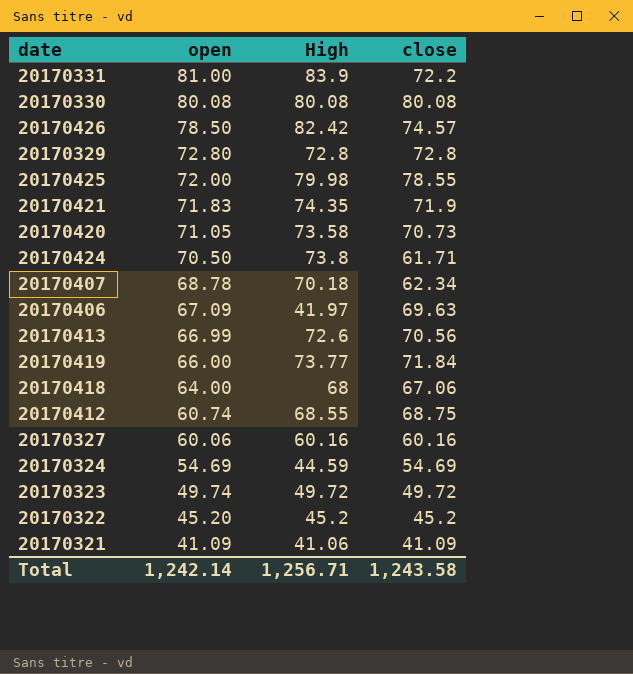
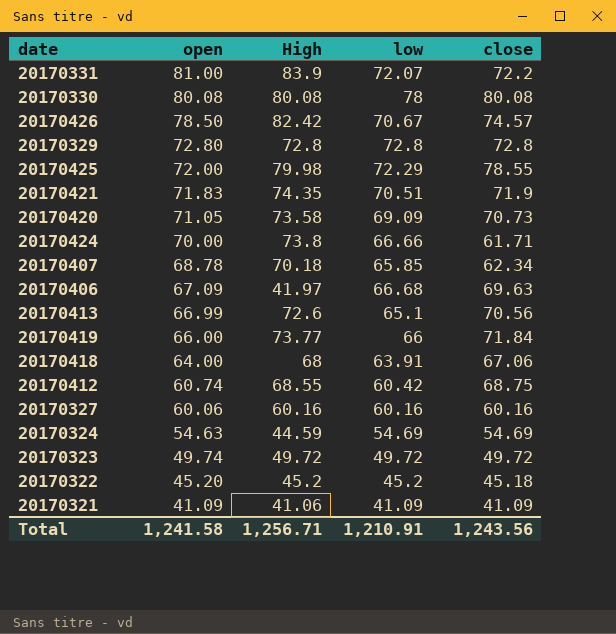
column low | position: none -> 4
20170424 | open: 70.50 -> 70.00
20170324 | open: 54.69 -> 54.63
20170322 | close: 45.2 -> 45.18
Total | open: 1,242.14 -> 1,241.58
Total | close: 1,243.58 -> 1,243.56

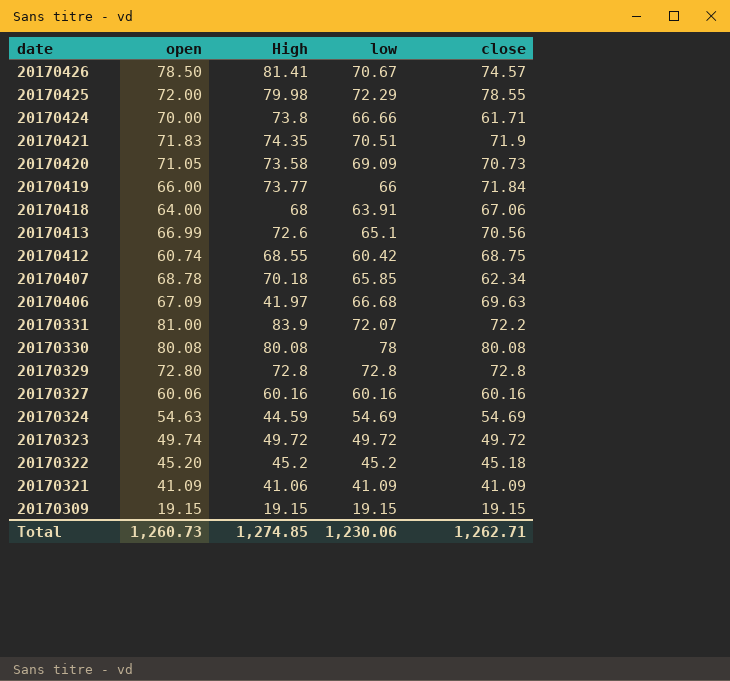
row order: open descending -> date descending
20170426 | High: 82.42 -> 81.41
row 20170309: none -> 19.15 | 19.15 | 19.15 | 19.15
Total | open: 1,241.58 -> 1,260.73
Total | High: 1,256.71 -> 1,274.85
Total | low: 1,210.91 -> 1,230.06
Total | close: 1,243.56 -> 1,262.71

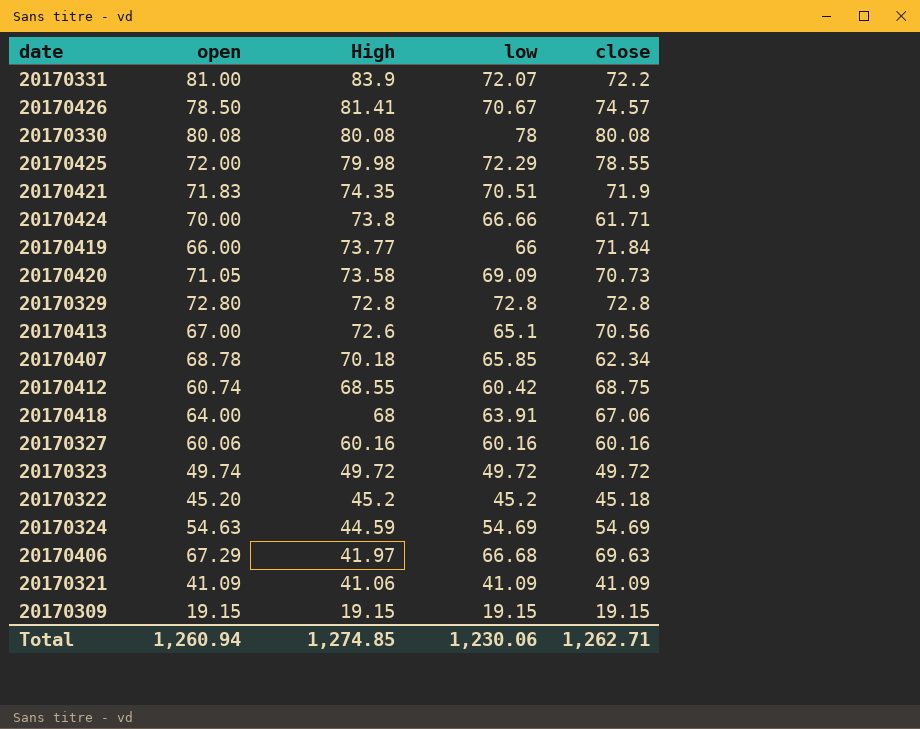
row order: date descending -> High descending
20170413 | open: 66.99 -> 67.00
20170406 | open: 67.09 -> 67.29
Total | open: 1,260.73 -> 1,260.94

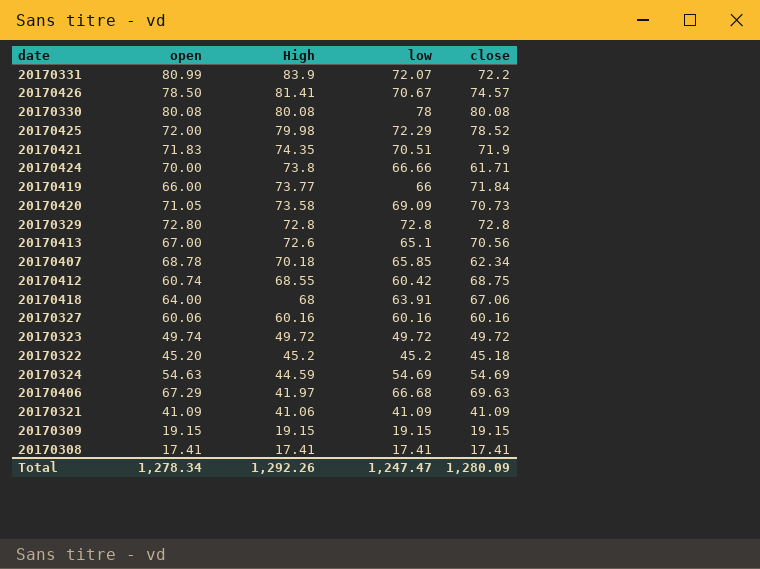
20170331 | open: 81.00 -> 80.99
20170425 | close: 78.55 -> 78.52
row 20170308: none -> 17.41 | 17.41 | 17.41 | 17.41
Total | open: 1,260.94 -> 1,278.34
Total | High: 1,274.85 -> 1,292.26
Total | low: 1,230.06 -> 1,247.47
Total | close: 1,262.71 -> 1,280.09

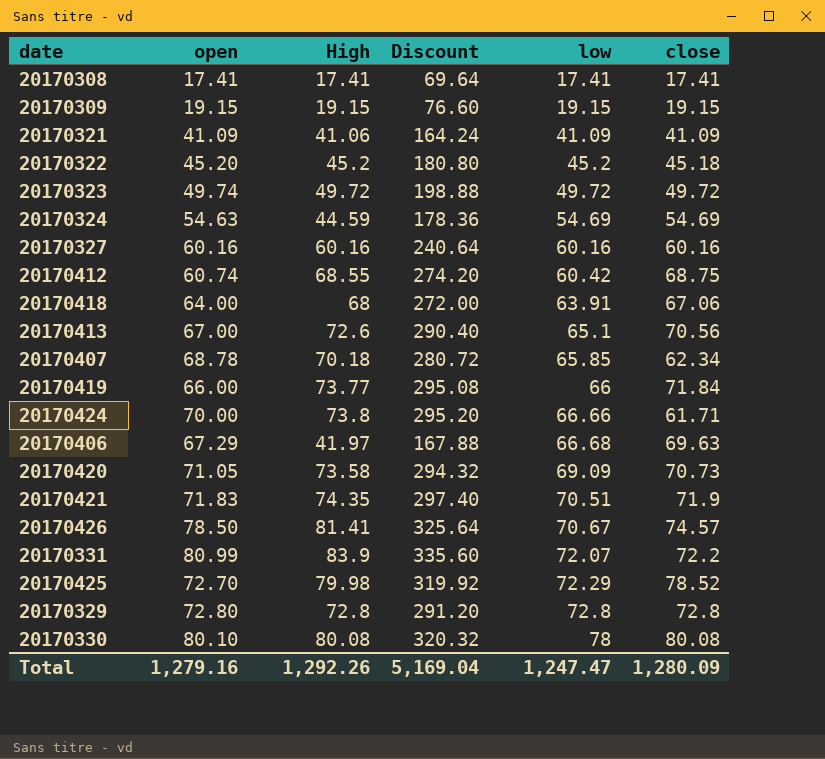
row order: High descending -> low ascending
column Discount | formula: none -> [High] * 4
20170327 | open: 60.06 -> 60.16
20170425 | open: 72.00 -> 72.70
20170330 | open: 80.08 -> 80.10
Total | open: 1,278.34 -> 1,279.16

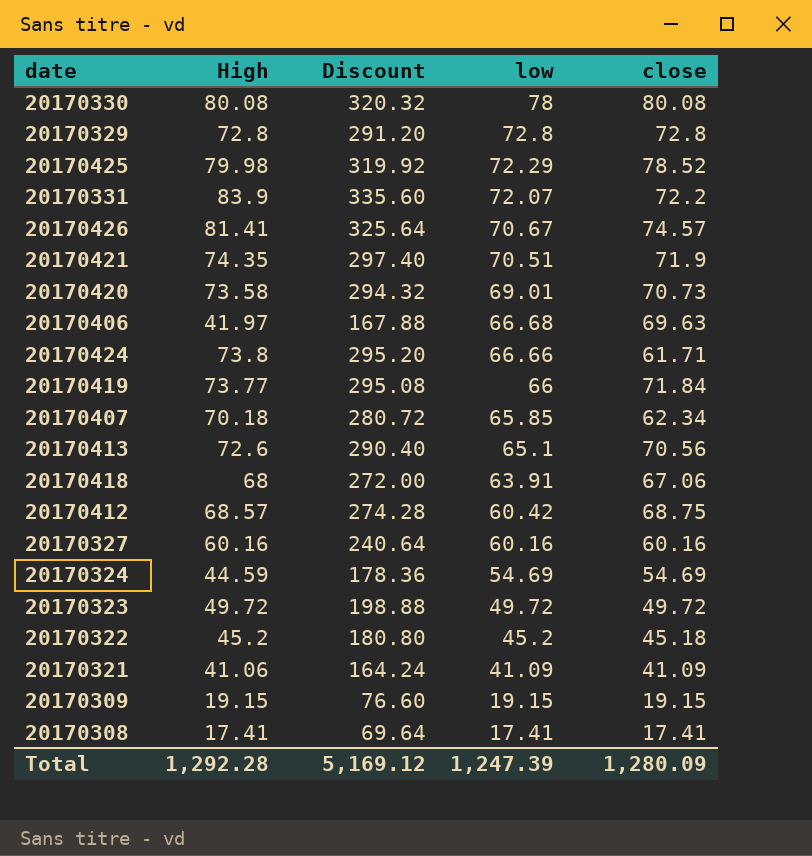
row order: low ascending -> low descending
column open | position: 2 -> none
20170420 | low: 69.09 -> 69.01
20170412 | High: 68.55 -> 68.57
20170412 | Discount: 274.20 -> 274.28
Total | High: 1,292.26 -> 1,292.28
Total | Discount: 5,169.04 -> 5,169.12
Total | low: 1,247.47 -> 1,247.39

